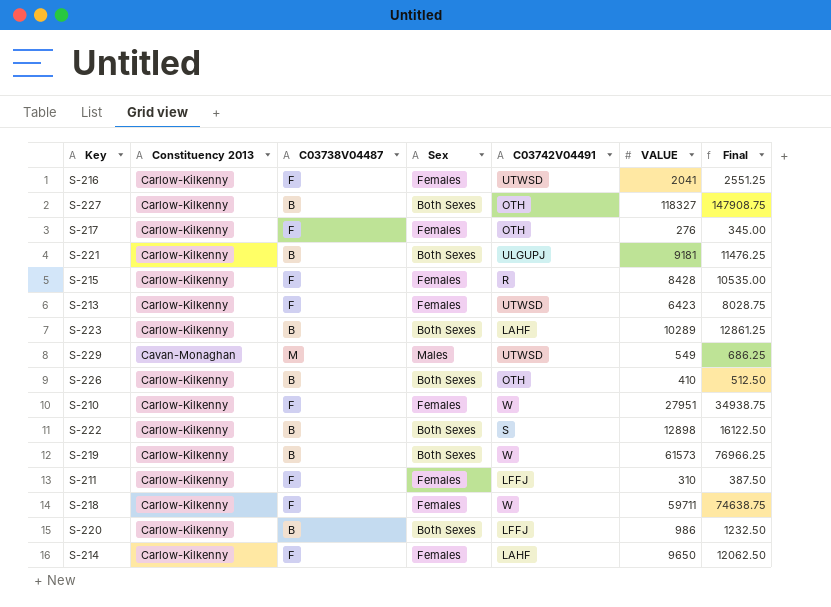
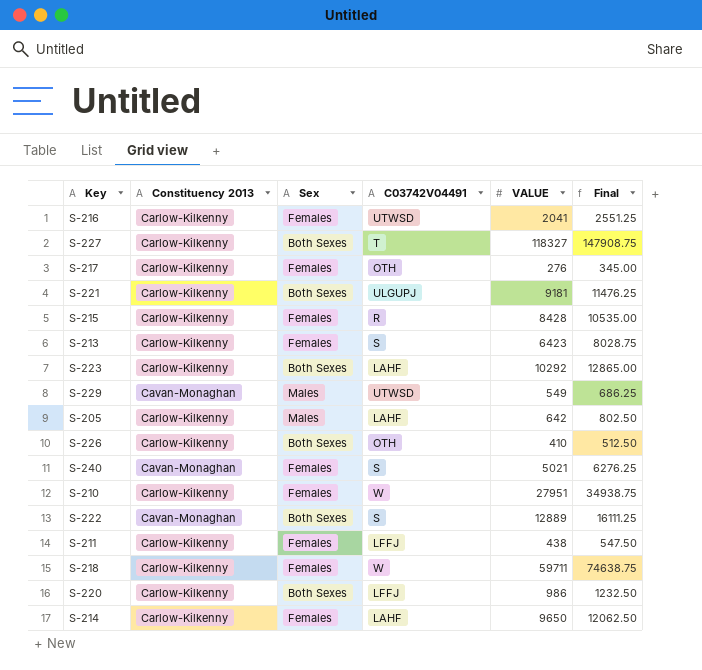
column C03738V04487 | position: 3 -> none
row S-219: Carlow-Kilkenny | B | Both Sexes | W | 61573 | 76966.25 -> none
S-227 | C03742V04491: OTH -> T
S-213 | C03742V04491: UTWSD -> S
S-223 | VALUE: 10289 -> 10292
S-223 | Final: 12861.25 -> 12865.00
row S-205: none -> Carlow-Kilkenny | Males | LAHF | 642 | 802.50
row S-240: none -> Cavan-Monaghan | Females | S | 5021 | 6276.25
S-222 | Constituency 2013: Carlow-Kilkenny -> Cavan-Monaghan
S-222 | VALUE: 12898 -> 12889
S-222 | Final: 16122.50 -> 16111.25
S-211 | VALUE: 310 -> 438
S-211 | Final: 387.50 -> 547.50

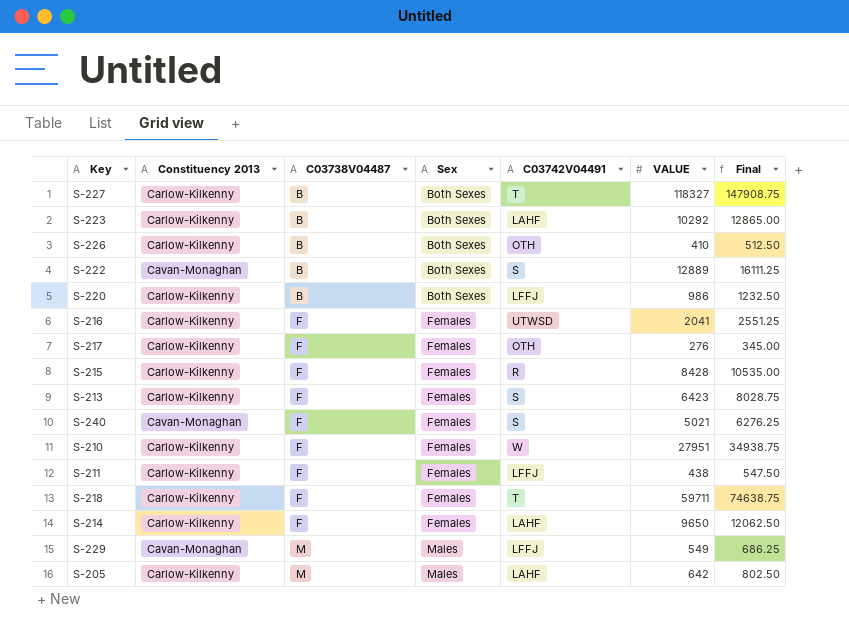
row order: none -> C03738V04487 ascending
column C03738V04487 | position: none -> 3
row S-221: Carlow-Kilkenny | Both Sexes | ULGUPJ | 9181 | 11476.25 -> none
S-218 | C03742V04491: W -> T
S-229 | C03742V04491: UTWSD -> LFFJ

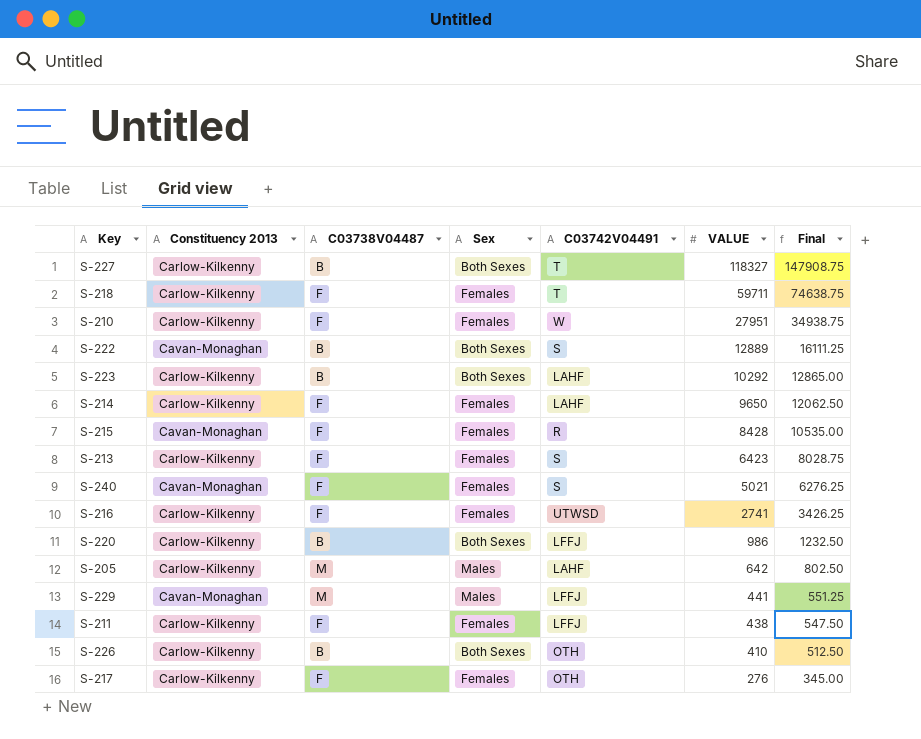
row order: C03738V04487 ascending -> VALUE descending
S-215 | Constituency 2013: Carlow-Kilkenny -> Cavan-Monaghan
S-216 | VALUE: 2041 -> 2741
S-216 | Final: 2551.25 -> 3426.25
S-229 | VALUE: 549 -> 441
S-229 | Final: 686.25 -> 551.25

